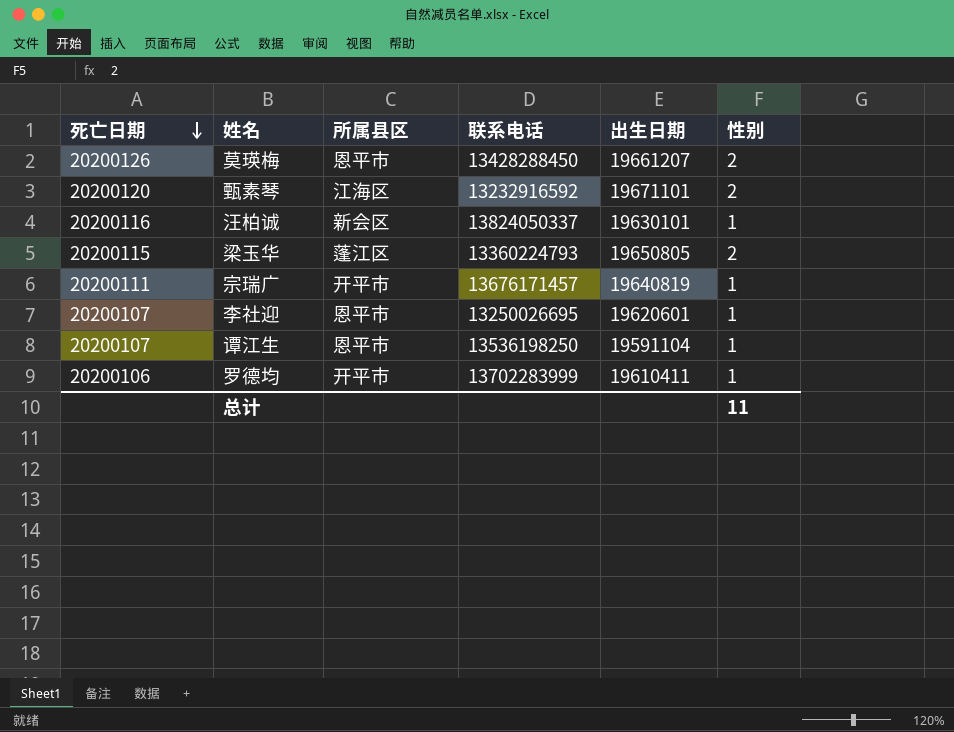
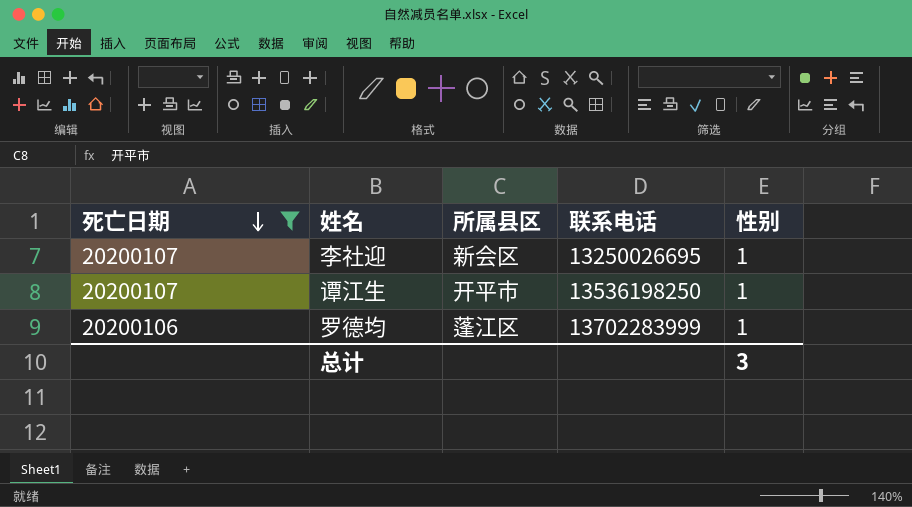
filter: none -> 死亡日期 <= 20200107
column 出生日期 | position: 5 -> none
李社迎 | 所属县区: 恩平市 -> 新会区
谭江生 | 所属县区: 恩平市 -> 开平市
罗德均 | 所属县区: 开平市 -> 蓬江区
总计 | 性别: 11 -> 3

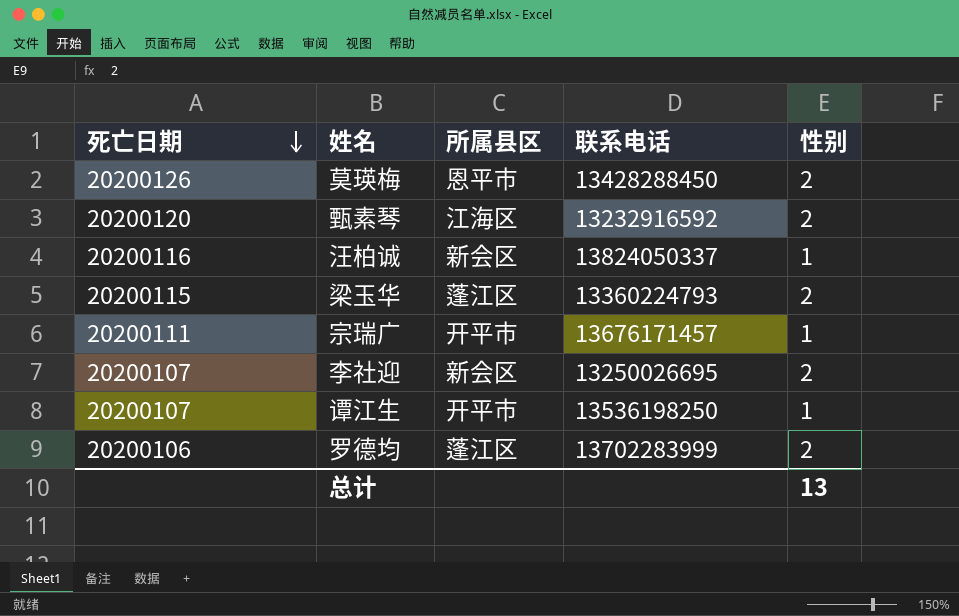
filter: 死亡日期 <= 20200107 -> none
李社迎 | 性别: 1 -> 2
罗德均 | 性别: 1 -> 2
总计 | 性别: 3 -> 13

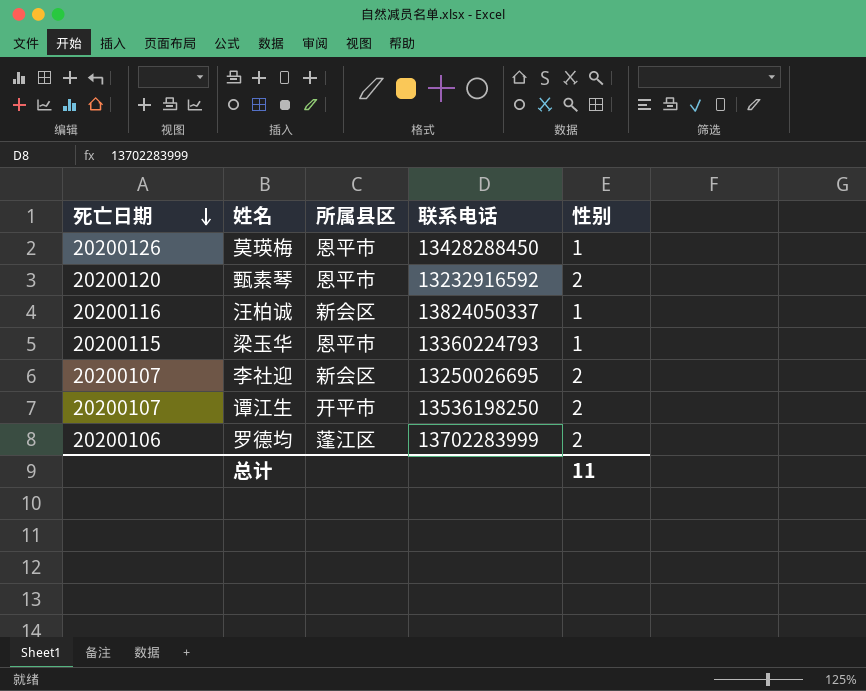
row 宗瑞广: 20200111 | 开平市 | 13676171457 | 1 -> none
莫瑛梅 | 性别: 2 -> 1
甄素琴 | 所属县区: 江海区 -> 恩平市
梁玉华 | 所属县区: 蓬江区 -> 恩平市
梁玉华 | 性别: 2 -> 1
谭江生 | 性别: 1 -> 2
总计 | 性别: 13 -> 11

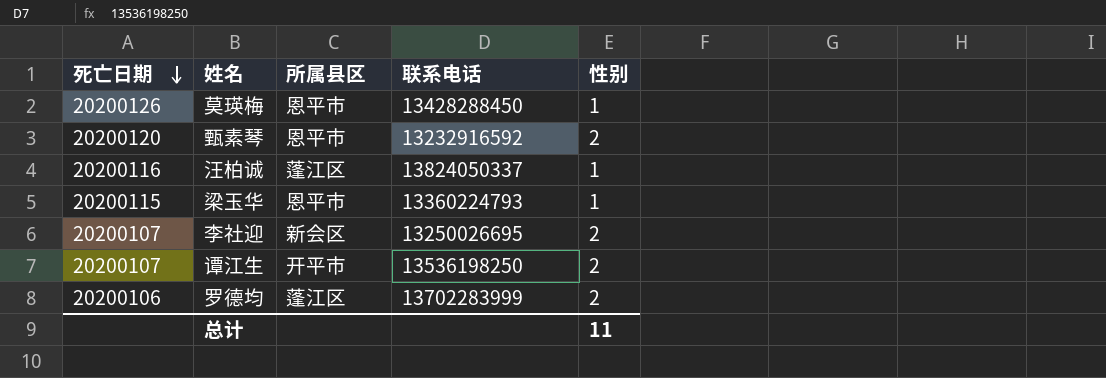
汪柏诚 | 所属县区: 新会区 -> 蓬江区

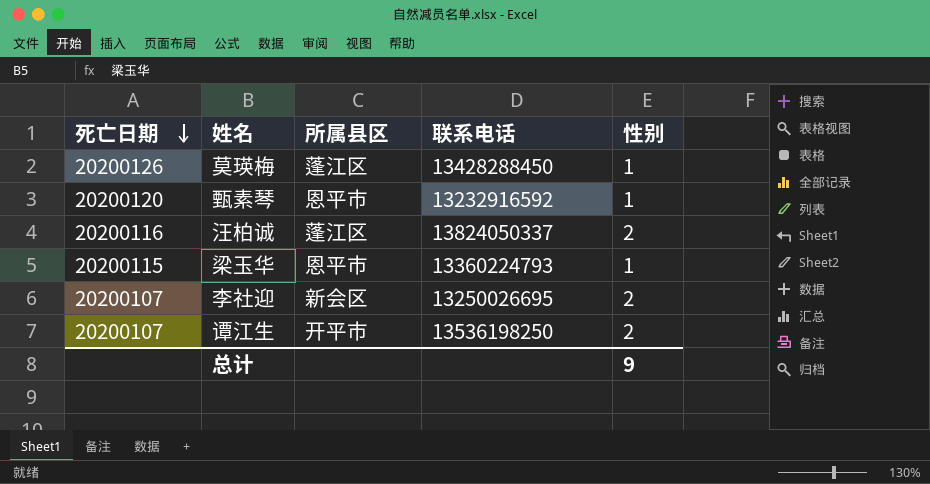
row 罗德均: 20200106 | 蓬江区 | 13702283999 | 2 -> none
莫瑛梅 | 所属县区: 恩平市 -> 蓬江区
甄素琴 | 性别: 2 -> 1
汪柏诚 | 性别: 1 -> 2
总计 | 性别: 11 -> 9

